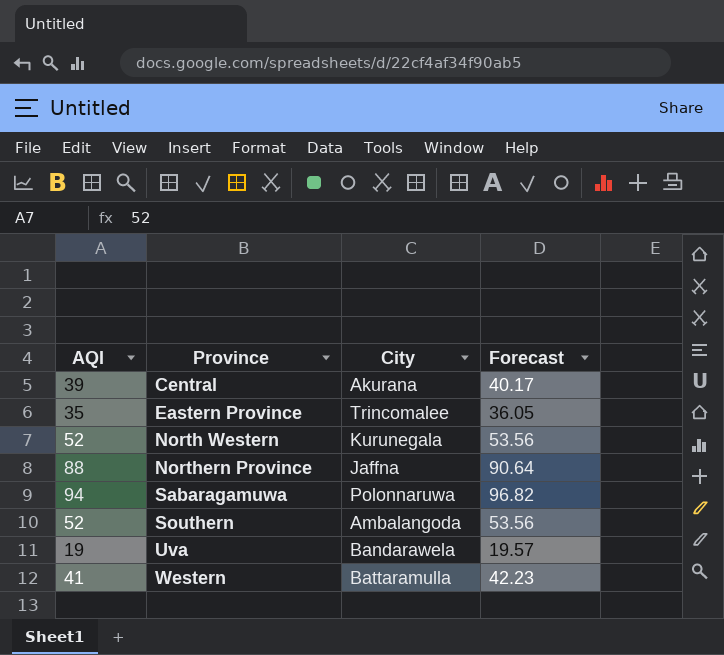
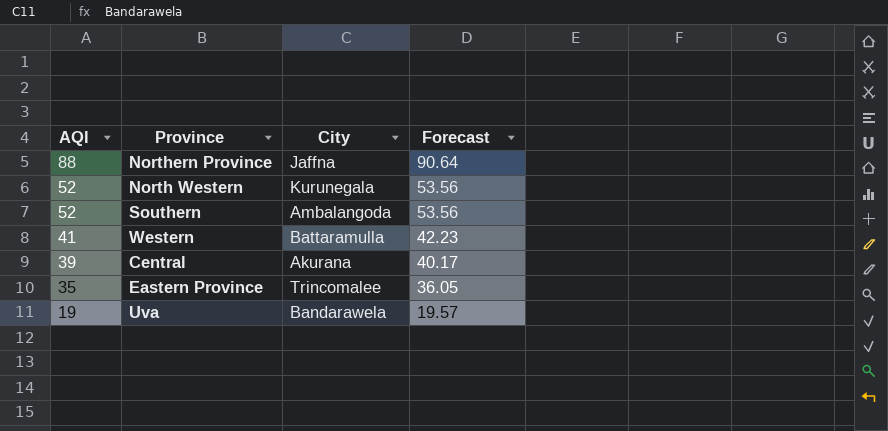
row order: Province ascending -> AQI descending
row Sabaragamuwa: 94 | Polonnaruwa | 96.82 -> none

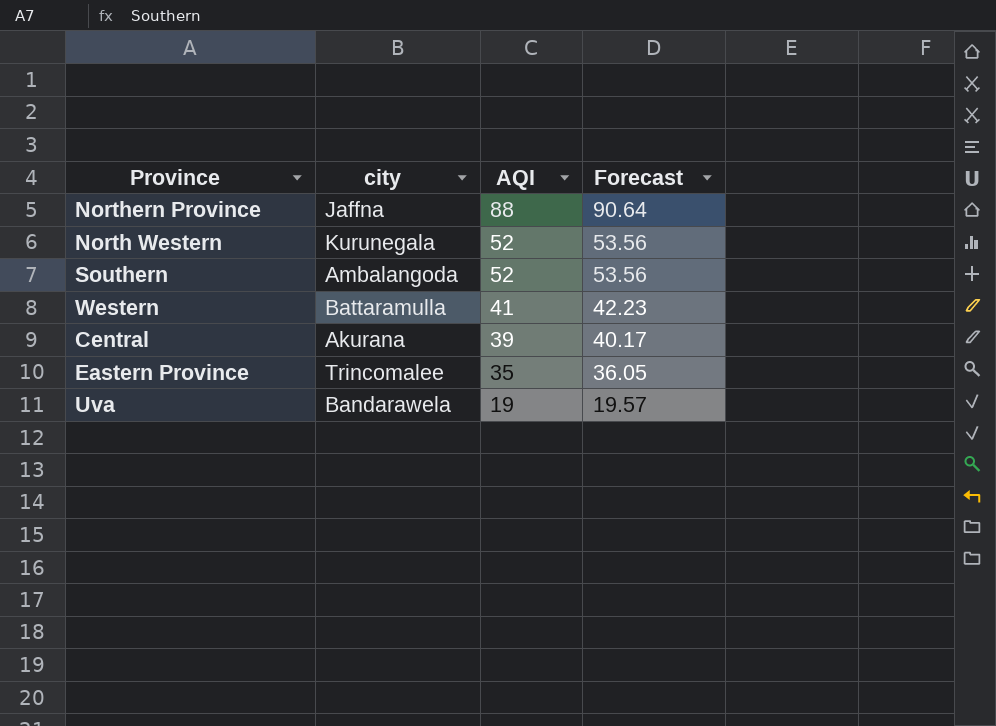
column name: City -> city
column AQI | position: 1 -> 3

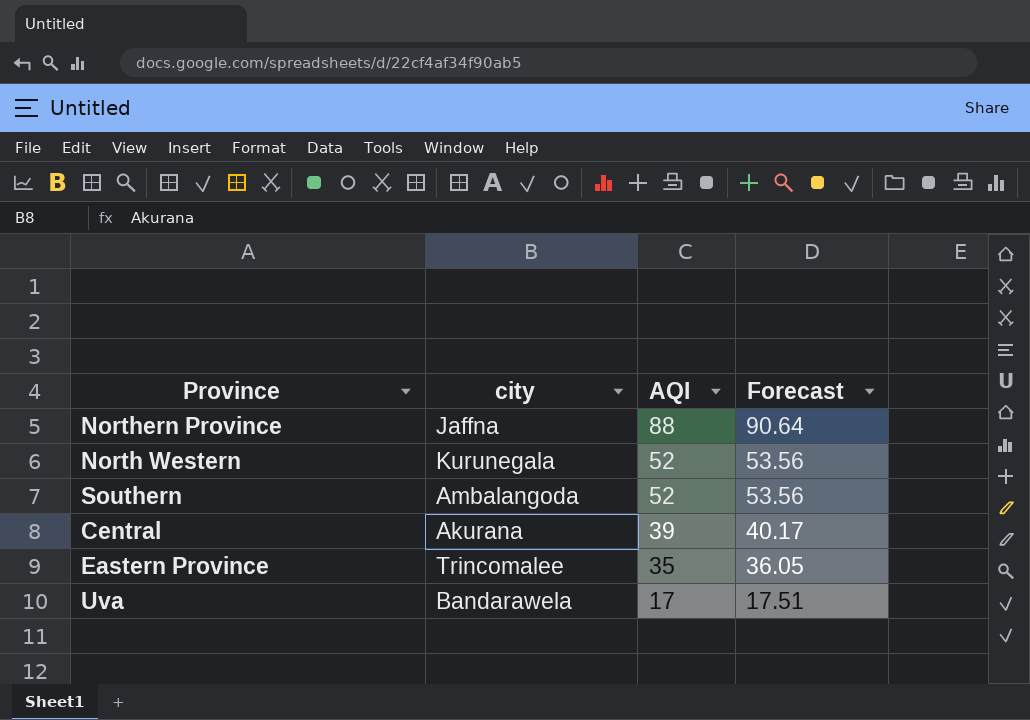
row Western: Battaramulla | 41 | 42.23 -> none
Uva | AQI: 19 -> 17
Uva | Forecast: 19.57 -> 17.51

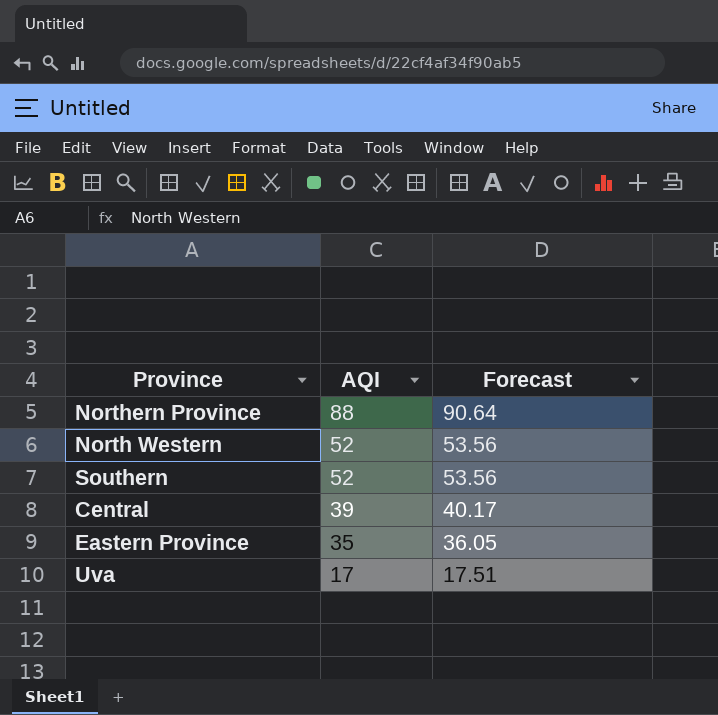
column city | position: 2 -> none

